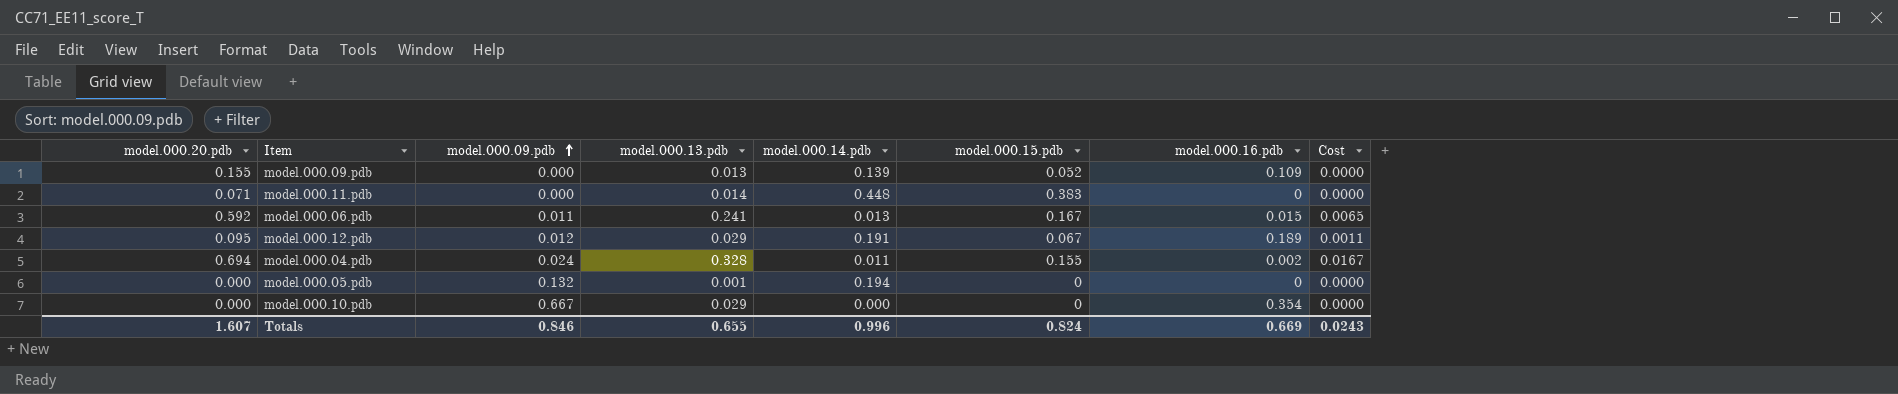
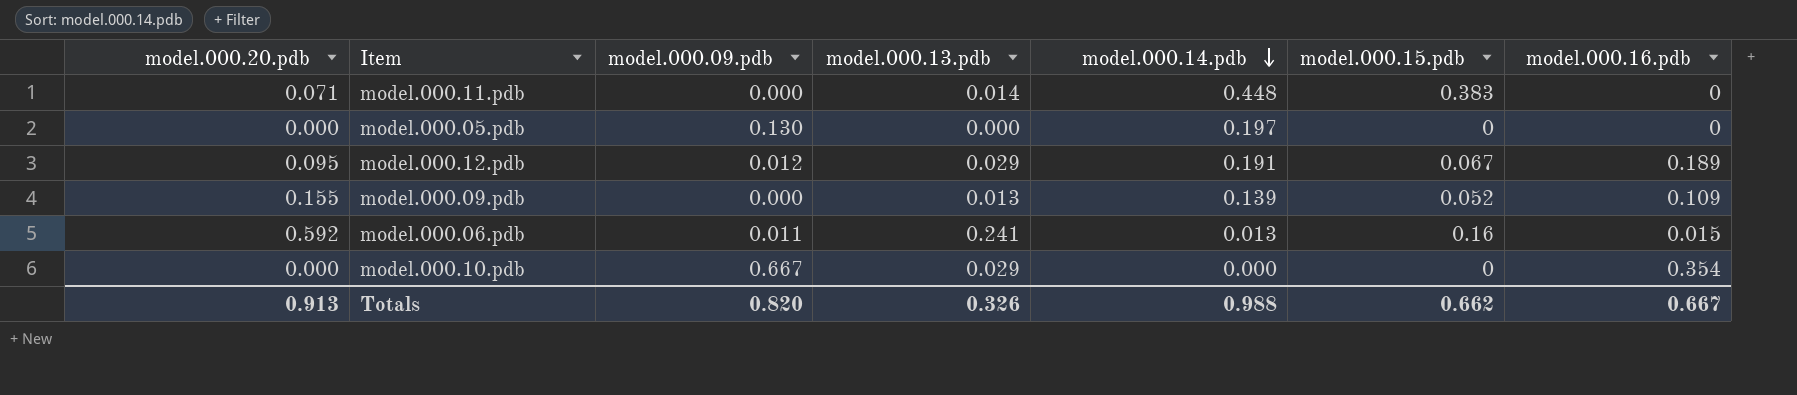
row order: model.000.09.pdb ascending -> model.000.14.pdb descending
column Cost | formula: [model.000.20.pdb] * [model.000.09.pdb] -> none
row model.000.04.pdb: 0.694 | 0.024 | 0.328 | 0.011 | 0.155 | 0.002 | 0.0167 -> none
model.000.05.pdb | model.000.09.pdb: 0.132 -> 0.130
model.000.05.pdb | model.000.13.pdb: 0.001 -> 0.000
model.000.05.pdb | model.000.14.pdb: 0.194 -> 0.197
model.000.06.pdb | model.000.15.pdb: 0.167 -> 0.16
Totals | model.000.20.pdb: 1.607 -> 0.913
Totals | model.000.09.pdb: 0.846 -> 0.820
Totals | model.000.13.pdb: 0.655 -> 0.326
Totals | model.000.14.pdb: 0.996 -> 0.988
Totals | model.000.15.pdb: 0.824 -> 0.662
Totals | model.000.16.pdb: 0.669 -> 0.667

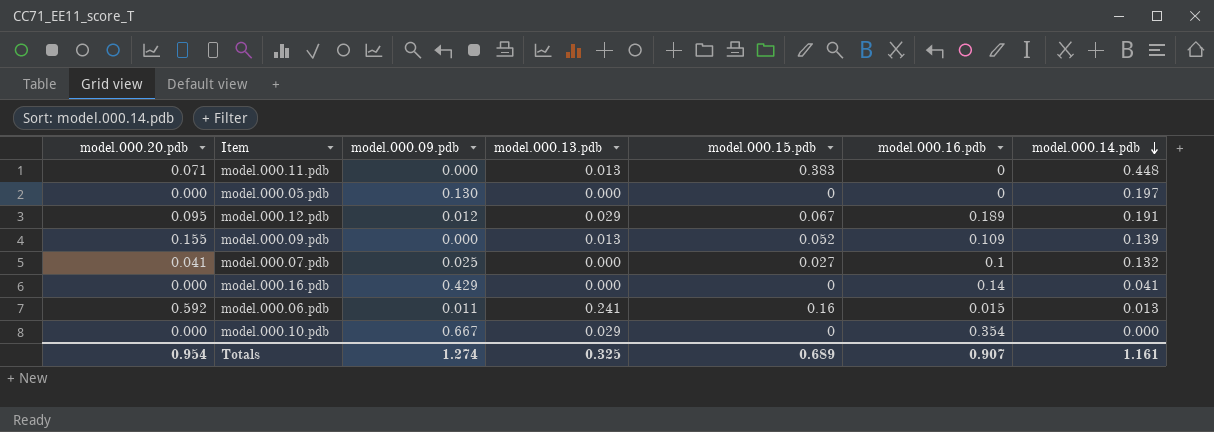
column model.000.14.pdb | position: 5 -> 7
model.000.11.pdb | model.000.13.pdb: 0.014 -> 0.013
row model.000.07.pdb: none -> 0.041 | 0.025 | 0.000 | 0.027 | 0.1 | 0.132
row model.000.16.pdb: none -> 0.000 | 0.429 | 0.000 | 0 | 0.14 | 0.041
Totals | model.000.20.pdb: 0.913 -> 0.954
Totals | model.000.09.pdb: 0.820 -> 1.274
Totals | model.000.13.pdb: 0.326 -> 0.325
Totals | model.000.15.pdb: 0.662 -> 0.689
Totals | model.000.16.pdb: 0.667 -> 0.907
Totals | model.000.14.pdb: 0.988 -> 1.161

